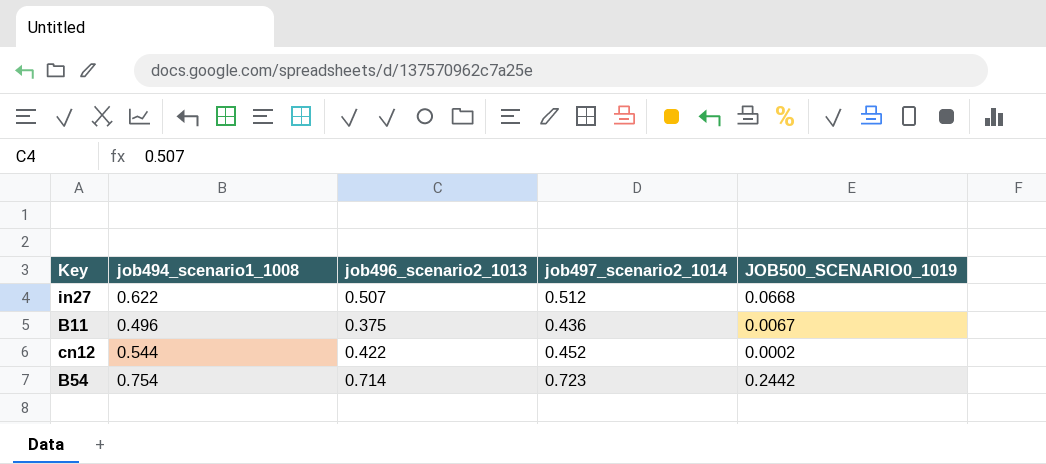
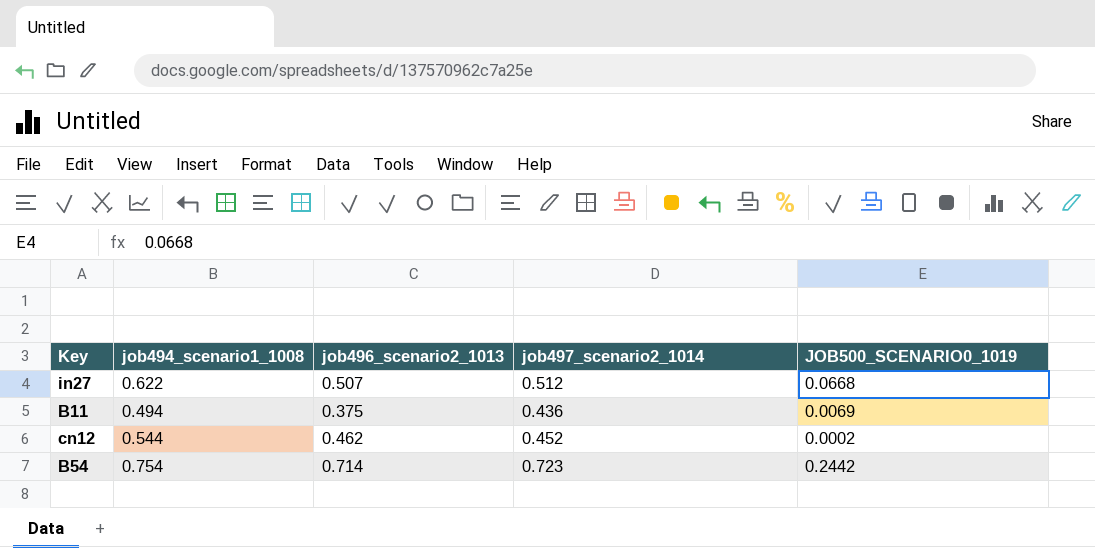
B11 | job494_scenario1_1008: 0.496 -> 0.494
B11 | JOB500_SCENARIO0_1019: 0.0067 -> 0.0069
cn12 | job496_scenario2_1013: 0.422 -> 0.462

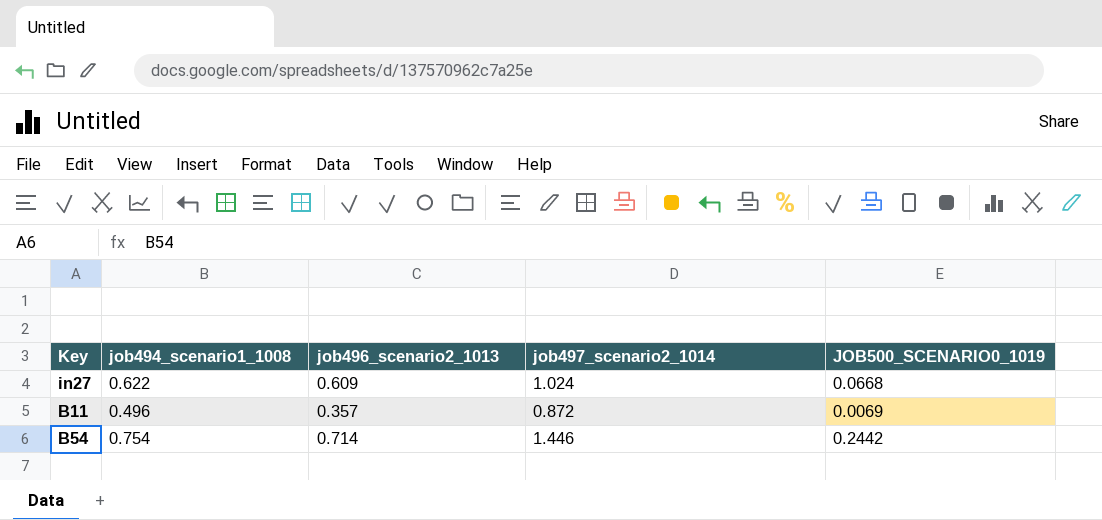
row cn12: 0.544 | 0.462 | 0.452 | 0.0002 -> none
in27 | job496_scenario2_1013: 0.507 -> 0.609
in27 | job497_scenario2_1014: 0.512 -> 1.024
B11 | job494_scenario1_1008: 0.494 -> 0.496
B11 | job496_scenario2_1013: 0.375 -> 0.357
B11 | job497_scenario2_1014: 0.436 -> 0.872
B54 | job497_scenario2_1014: 0.723 -> 1.446

